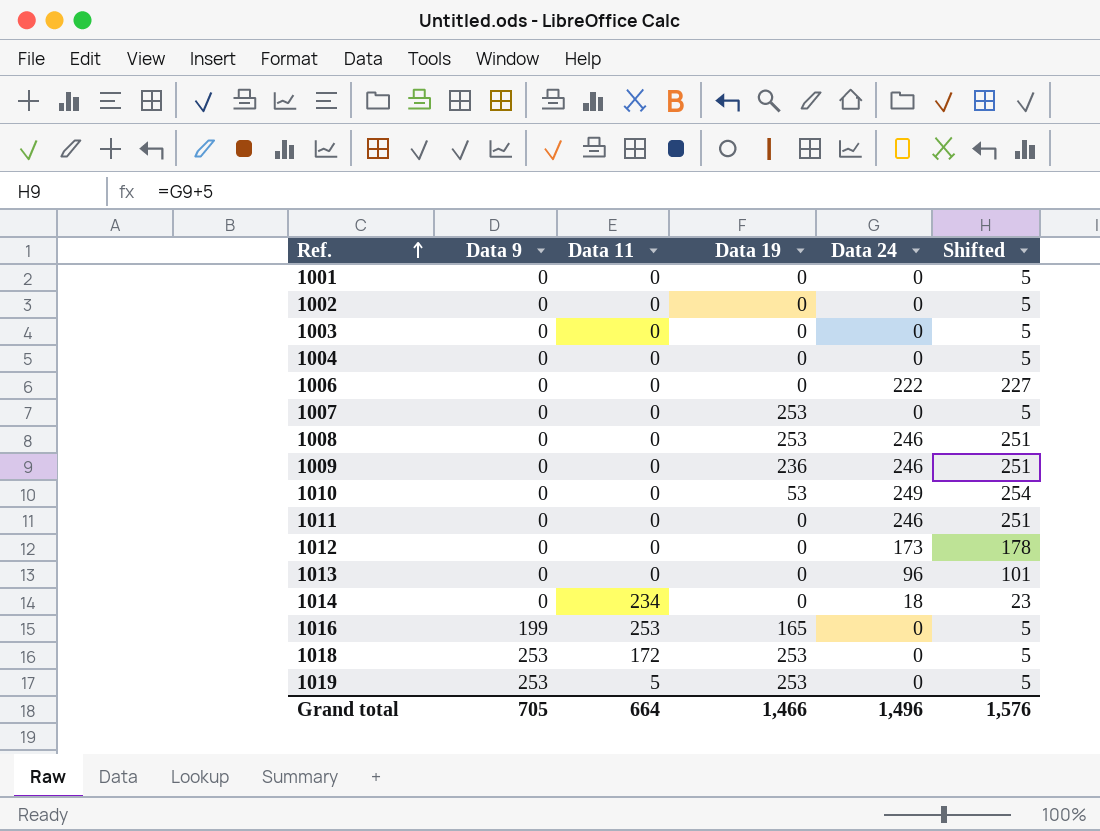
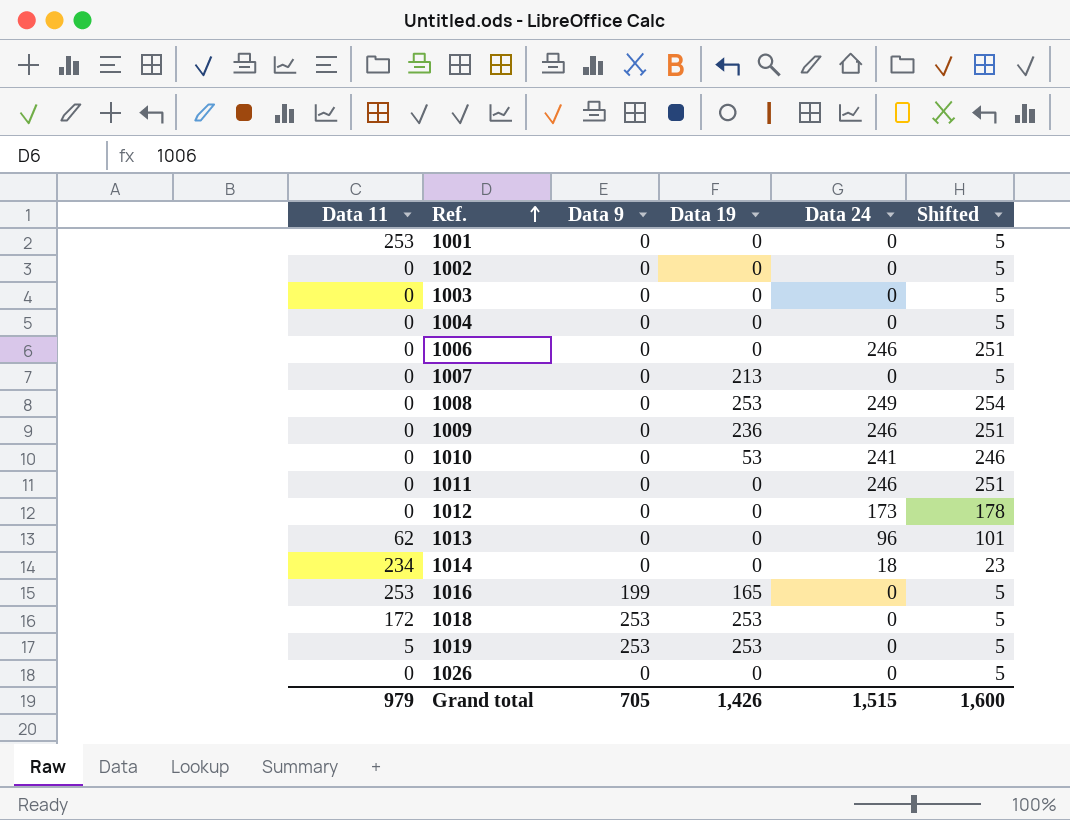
column Data 11 | position: 3 -> 1
1001 | Data 11: 0 -> 253
1006 | Data 24: 222 -> 246
1006 | Shifted: 227 -> 251
1007 | Data 19: 253 -> 213
1008 | Data 24: 246 -> 249
1008 | Shifted: 251 -> 254
1010 | Data 24: 249 -> 241
1010 | Shifted: 254 -> 246
1013 | Data 11: 0 -> 62
row 1026: none -> 0 | 0 | 0 | 0 | 5
Grand total | Data 11: 664 -> 979
Grand total | Data 19: 1,466 -> 1,426
Grand total | Data 24: 1,496 -> 1,515
Grand total | Shifted: 1,576 -> 1,600

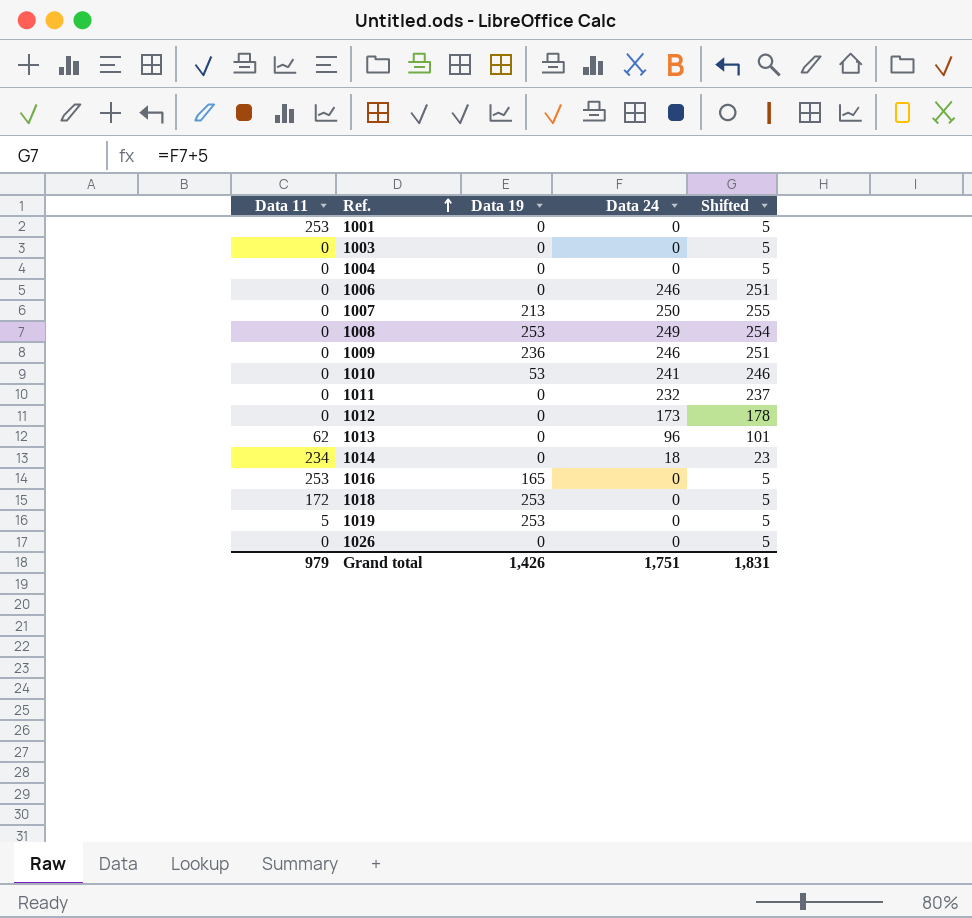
column Data 9 | position: 3 -> none
row 1002: 0 | 0 | 0 | 0 | 5 -> none
1007 | Data 24: 0 -> 250
1007 | Shifted: 5 -> 255
1011 | Data 24: 246 -> 232
1011 | Shifted: 251 -> 237
Grand total | Data 24: 1,515 -> 1,751
Grand total | Shifted: 1,600 -> 1,831

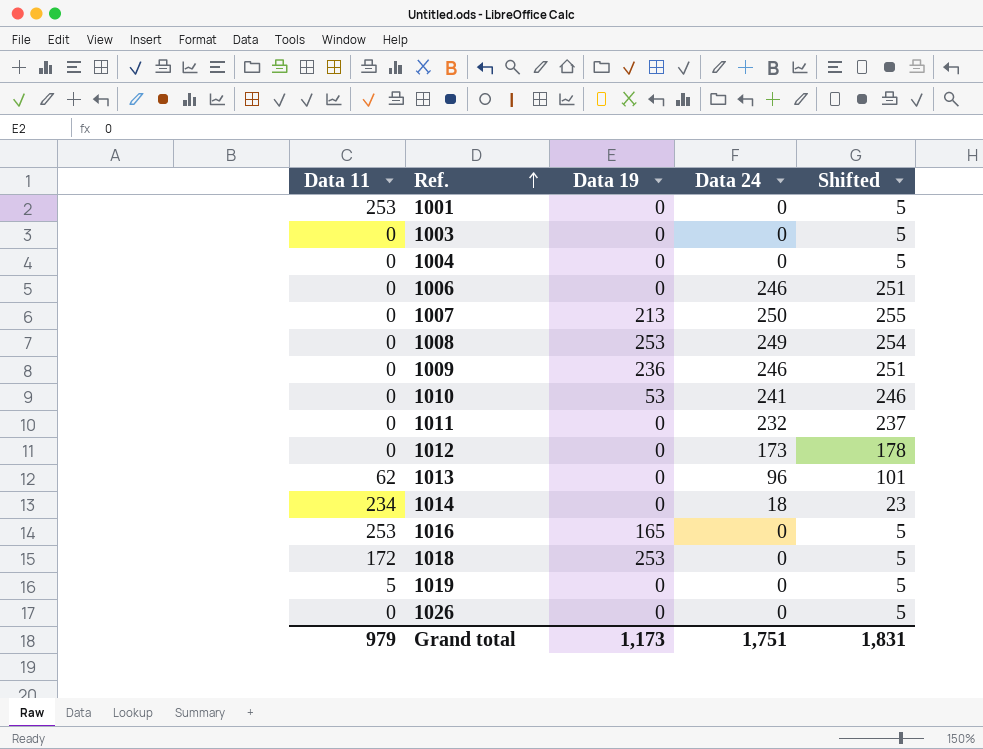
1019 | Data 19: 253 -> 0
Grand total | Data 19: 1,426 -> 1,173

